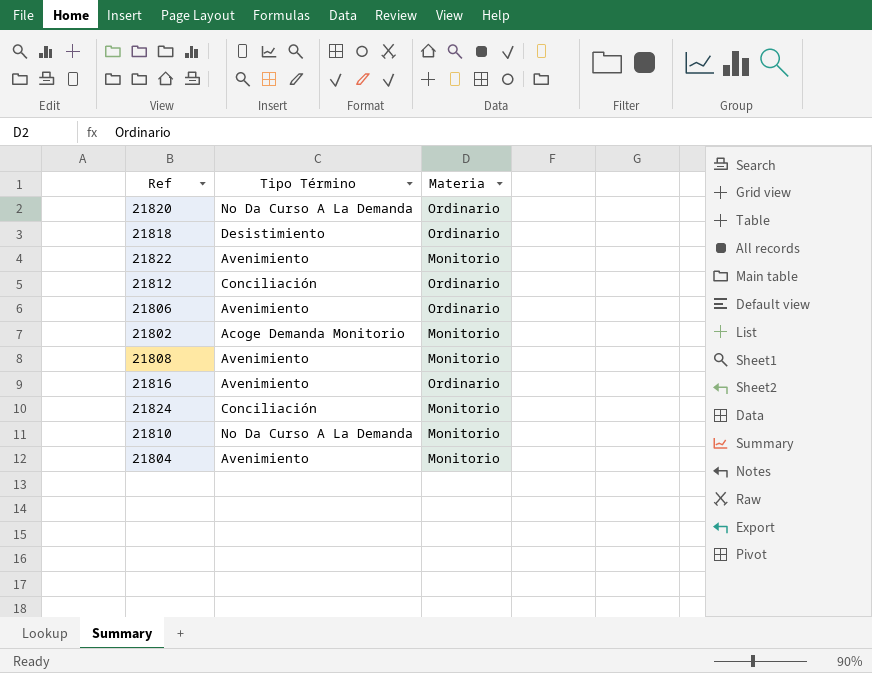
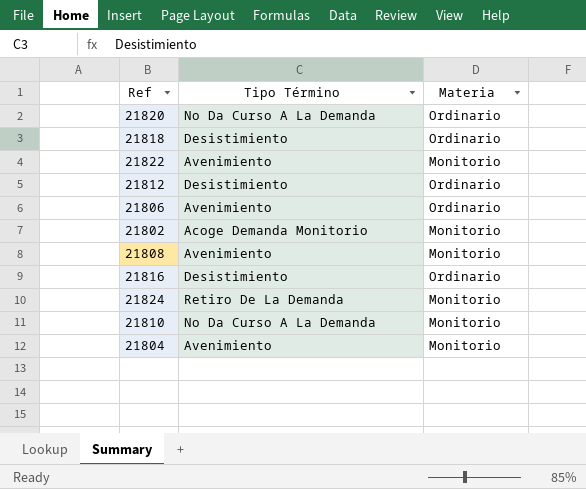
21812 | Tipo Término: Conciliación -> Desistimiento
21816 | Tipo Término: Avenimiento -> Desistimiento
21824 | Tipo Término: Conciliación -> Retiro De La Demanda

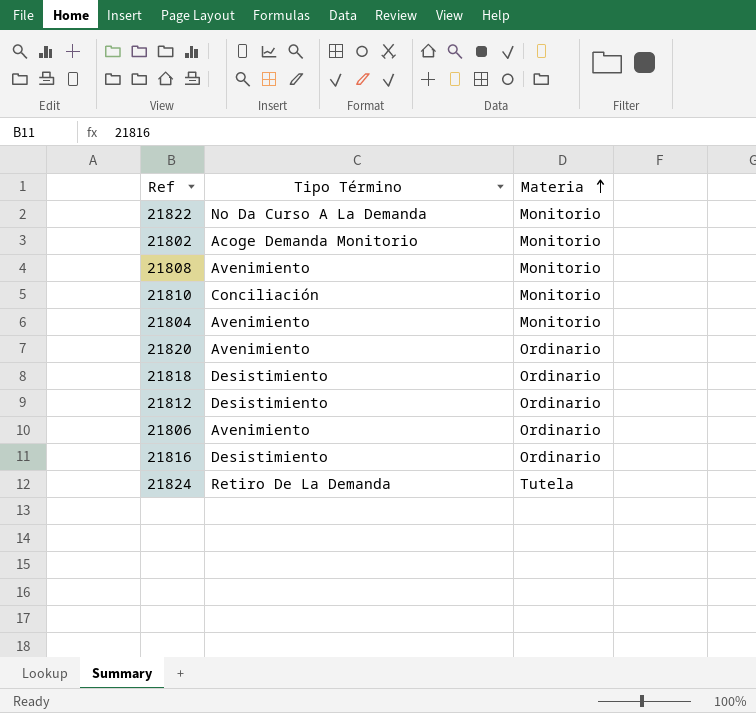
row order: none -> Materia ascending
21822 | Tipo Término: Avenimiento -> No Da Curso A La Demanda
21810 | Tipo Término: No Da Curso A La Demanda -> Conciliación
21820 | Tipo Término: No Da Curso A La Demanda -> Avenimiento
21824 | Materia: Monitorio -> Tutela

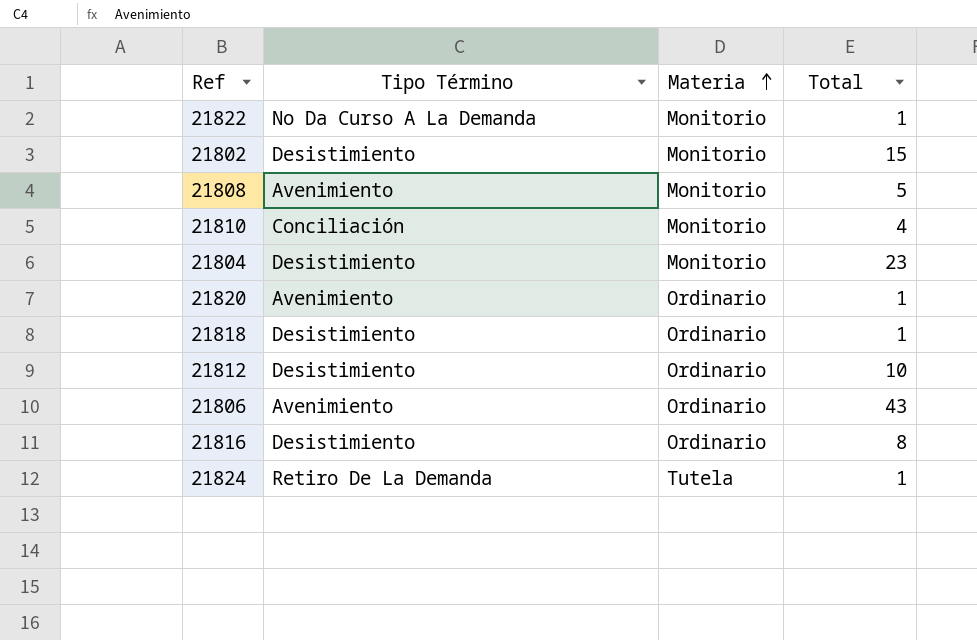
column Total | position: none -> 4
21802 | Tipo Término: Acoge Demanda Monitorio -> Desistimiento
21804 | Tipo Término: Avenimiento -> Desistimiento

